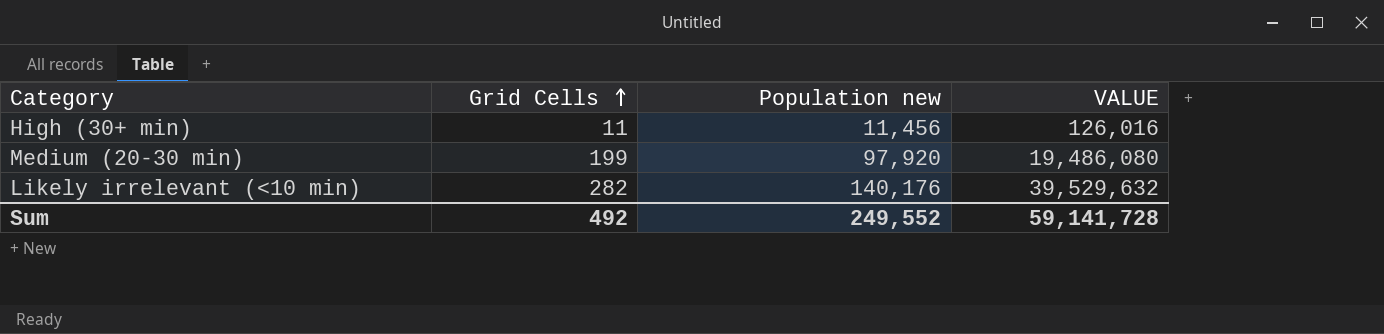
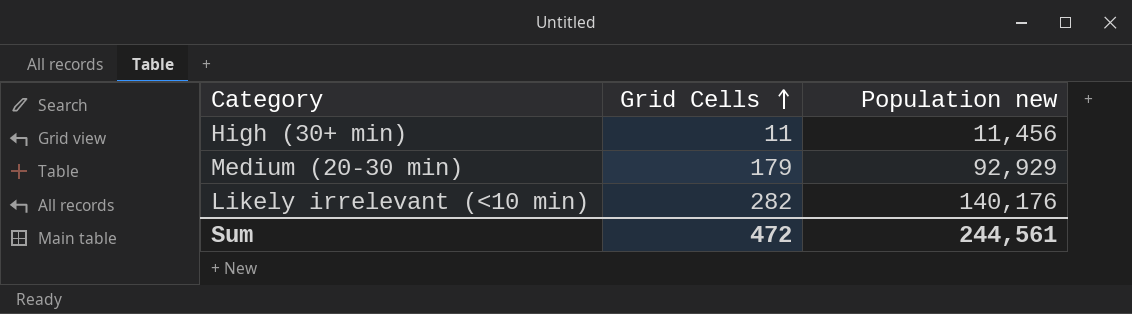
column VALUE | formula: [Grid Cells] * [Population new] -> none
Medium (20-30 min) | Grid Cells: 199 -> 179
Medium (20-30 min) | Population new: 97,920 -> 92,929
Sum | Grid Cells: 492 -> 472
Sum | Population new: 249,552 -> 244,561

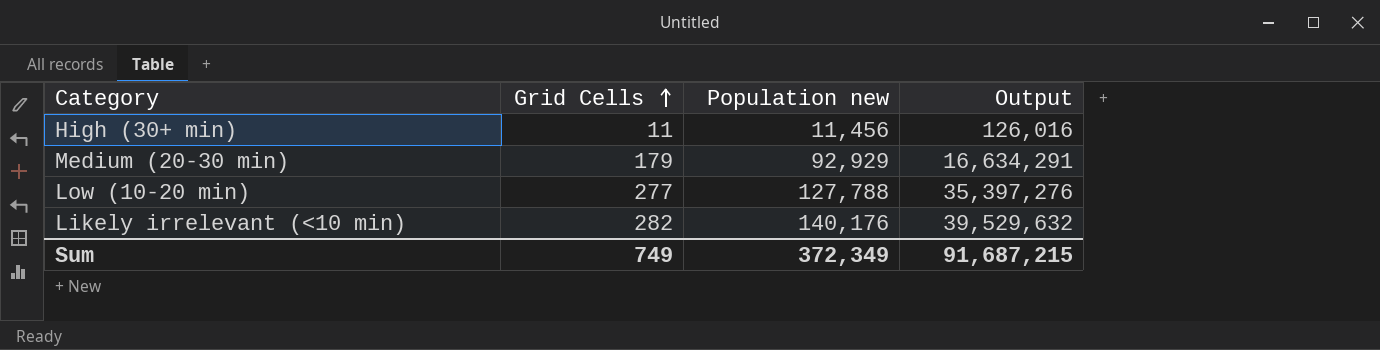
column Output | formula: none -> [Grid Cells] * [Population new]
row Low (10-20 min): none -> 277 | 127,788 | 35,397,276
Sum | Grid Cells: 472 -> 749
Sum | Population new: 244,561 -> 372,349

